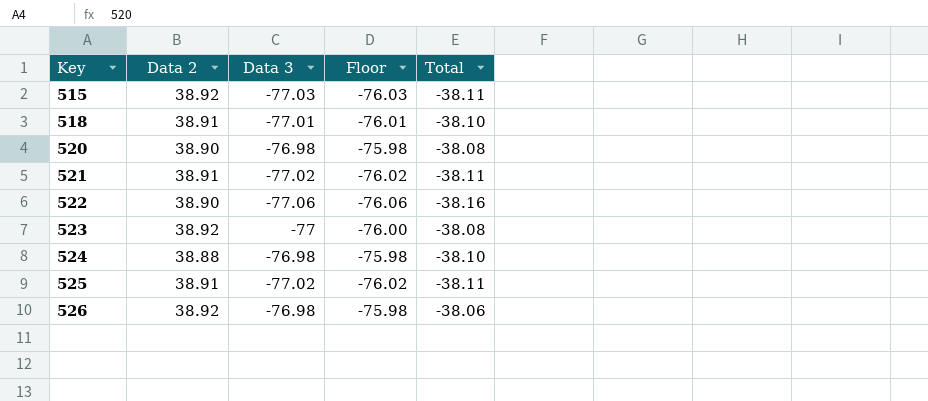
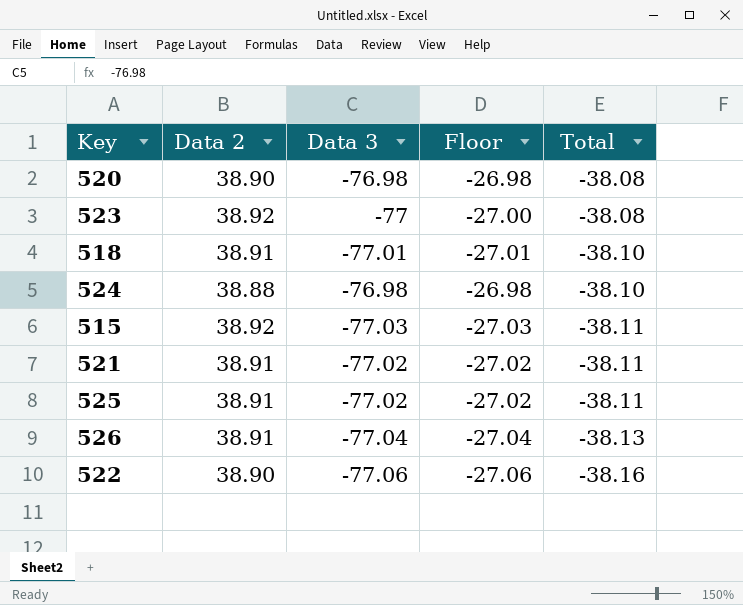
row order: Key ascending -> Total descending
column Floor | formula: [Data 3] + 1 -> [Data 3] + 50
526 | Data 2: 38.92 -> 38.91
526 | Data 3: -76.98 -> -77.04
526 | Total: -38.06 -> -38.13

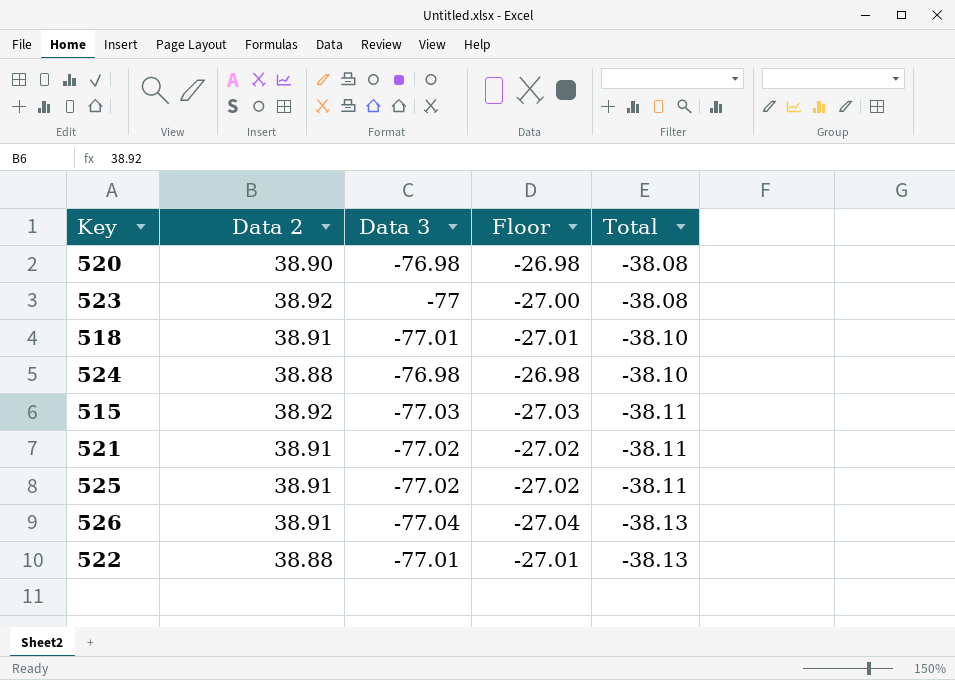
522 | Data 2: 38.90 -> 38.88
522 | Data 3: -77.06 -> -77.01
522 | Floor: -27.06 -> -27.01
522 | Total: -38.16 -> -38.13

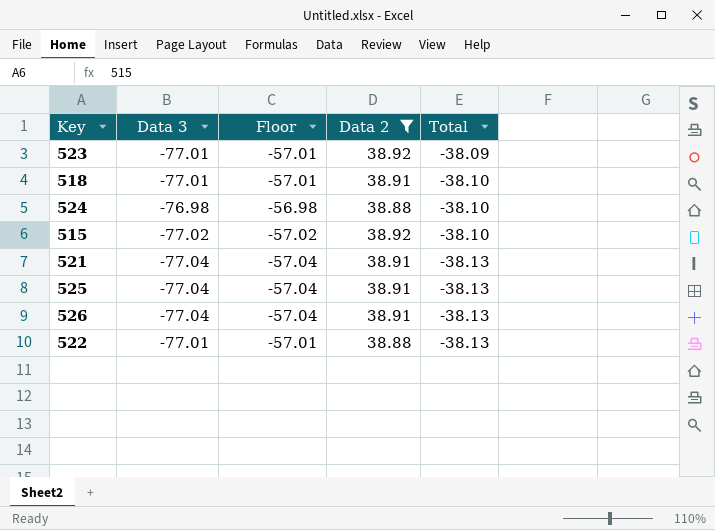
filter: none -> Data 2 != 38.90
column Floor | formula: [Data 3] + 50 -> [Data 3] + 20
column Data 2 | position: 2 -> 4
523 | Data 3: -77 -> -77.01
523 | Total: -38.08 -> -38.09
515 | Data 3: -77.03 -> -77.02
515 | Total: -38.11 -> -38.10
521 | Data 3: -77.02 -> -77.04
521 | Total: -38.11 -> -38.13
525 | Data 3: -77.02 -> -77.04
525 | Total: -38.11 -> -38.13

